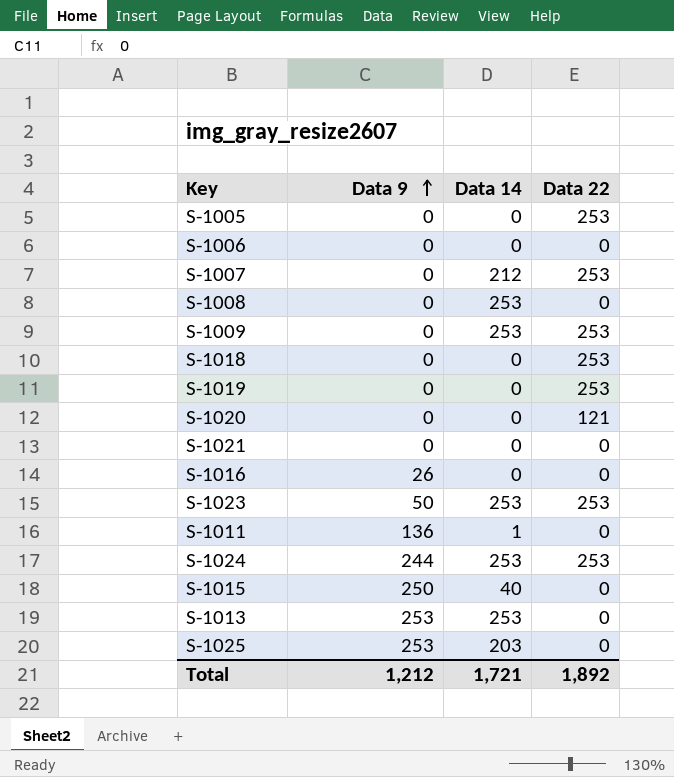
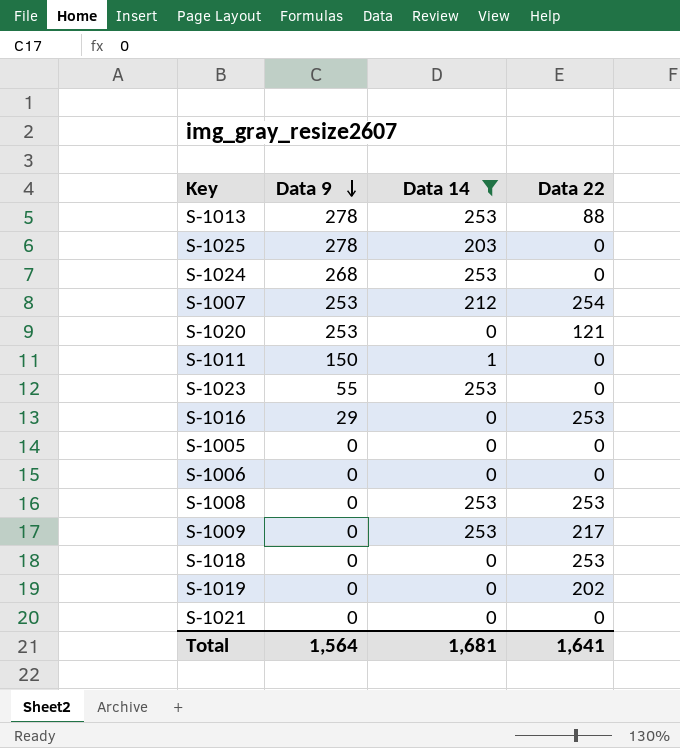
filter: none -> Data 14 != 40
row order: Data 9 ascending -> Data 9 descending
S-1013 | Data 9: 253 -> 278
S-1013 | Data 22: 0 -> 88
S-1025 | Data 9: 253 -> 278
S-1024 | Data 9: 244 -> 268
S-1024 | Data 22: 253 -> 0
S-1007 | Data 9: 0 -> 253
S-1007 | Data 22: 253 -> 254
S-1020 | Data 9: 0 -> 253
S-1011 | Data 9: 136 -> 150
S-1023 | Data 9: 50 -> 55
S-1023 | Data 22: 253 -> 0
S-1016 | Data 9: 26 -> 29
S-1016 | Data 22: 0 -> 253
S-1005 | Data 22: 253 -> 0
S-1008 | Data 22: 0 -> 253
S-1009 | Data 22: 253 -> 217
S-1019 | Data 22: 253 -> 202
Total | Data 9: 1,212 -> 1,564
Total | Data 14: 1,721 -> 1,681
Total | Data 22: 1,892 -> 1,641

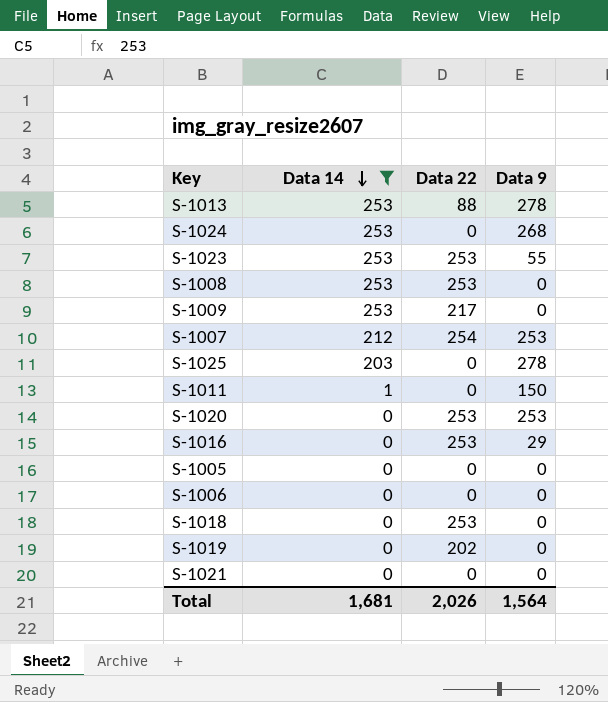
row order: Data 9 descending -> Data 14 descending
column Data 9 | position: 2 -> 4
S-1023 | Data 22: 0 -> 253
S-1020 | Data 22: 121 -> 253
Total | Data 22: 1,641 -> 2,026

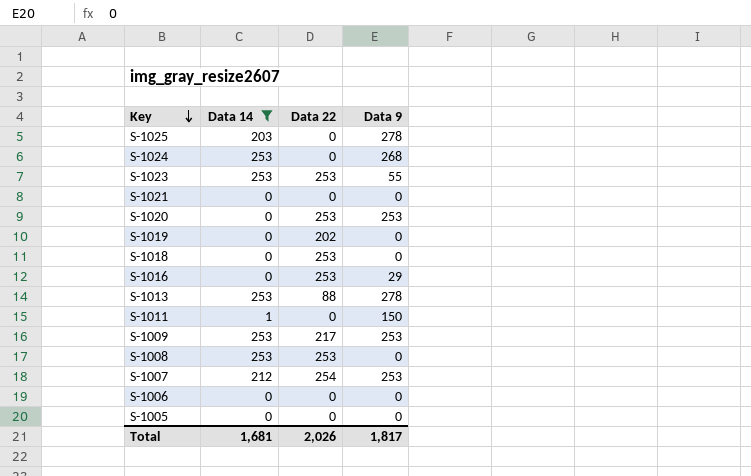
row order: Data 14 descending -> Key descending
S-1009 | Data 9: 0 -> 253
Total | Data 9: 1,564 -> 1,817

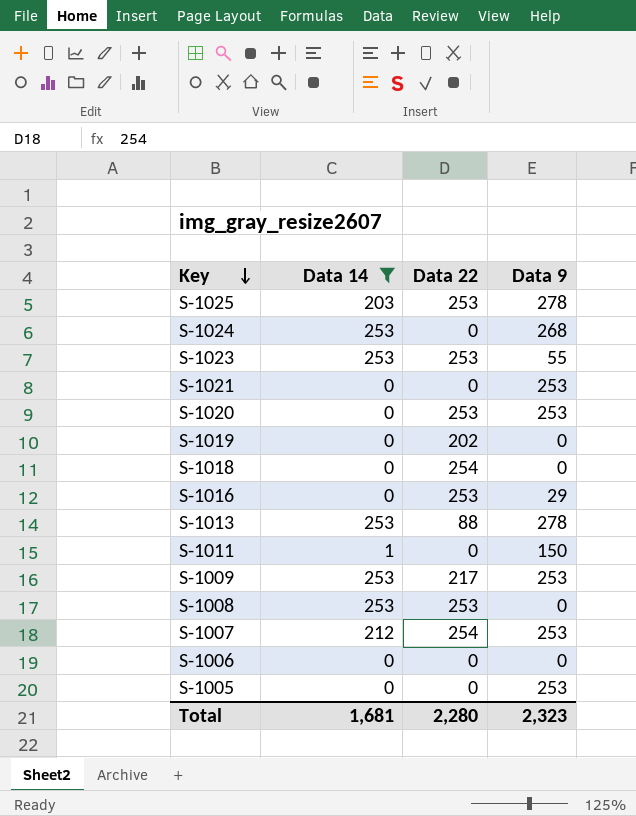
S-1025 | Data 22: 0 -> 253
S-1021 | Data 9: 0 -> 253
S-1018 | Data 22: 253 -> 254
S-1005 | Data 9: 0 -> 253
Total | Data 22: 2,026 -> 2,280
Total | Data 9: 1,817 -> 2,323

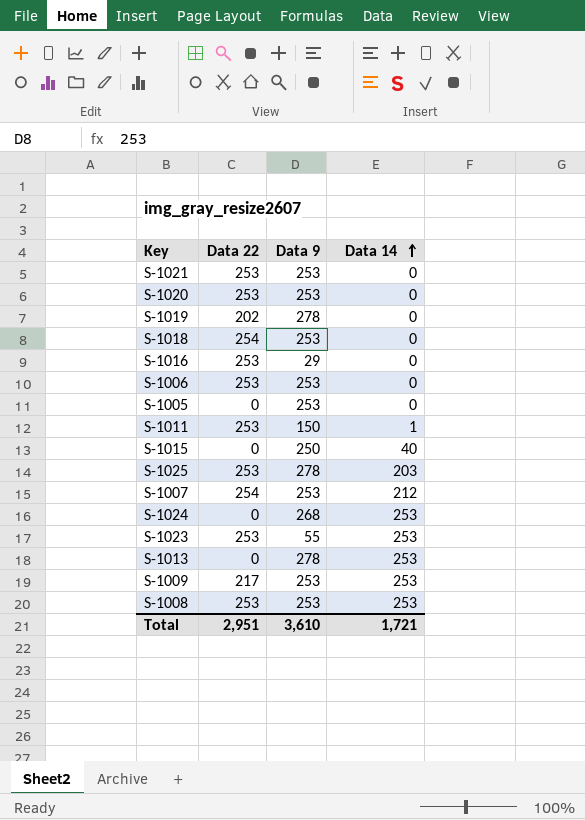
filter: Data 14 != 40 -> none
row order: Key descending -> Data 14 ascending
column Data 14 | position: 2 -> 4
S-1021 | Data 22: 0 -> 253
S-1019 | Data 9: 0 -> 278
S-1018 | Data 9: 0 -> 253
S-1006 | Data 22: 0 -> 253
S-1006 | Data 9: 0 -> 253
S-1011 | Data 22: 0 -> 253
S-1013 | Data 22: 88 -> 0
S-1008 | Data 9: 0 -> 253
Total | Data 22: 2,280 -> 2,951
Total | Data 9: 2,323 -> 3,610
Total | Data 14: 1,681 -> 1,721

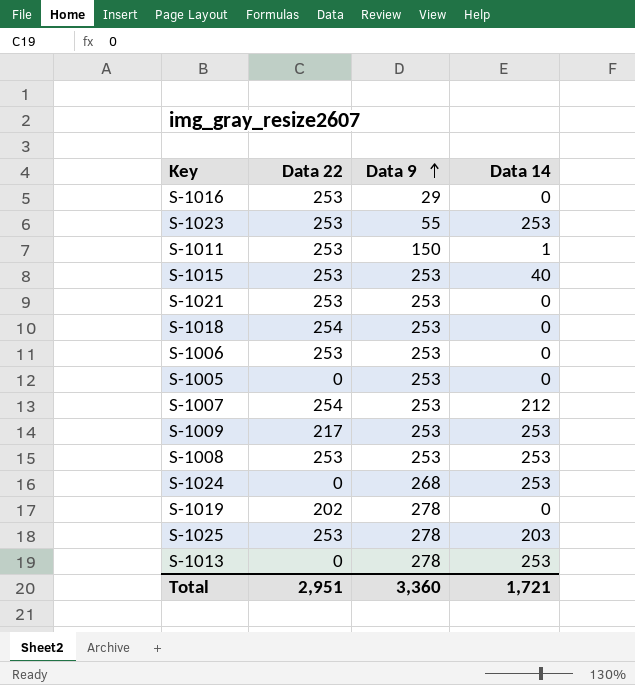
row order: Data 14 ascending -> Data 9 ascending
row S-1020: 253 | 253 | 0 -> none
S-1015 | Data 22: 0 -> 253
S-1015 | Data 9: 250 -> 253
Total | Data 9: 3,610 -> 3,360

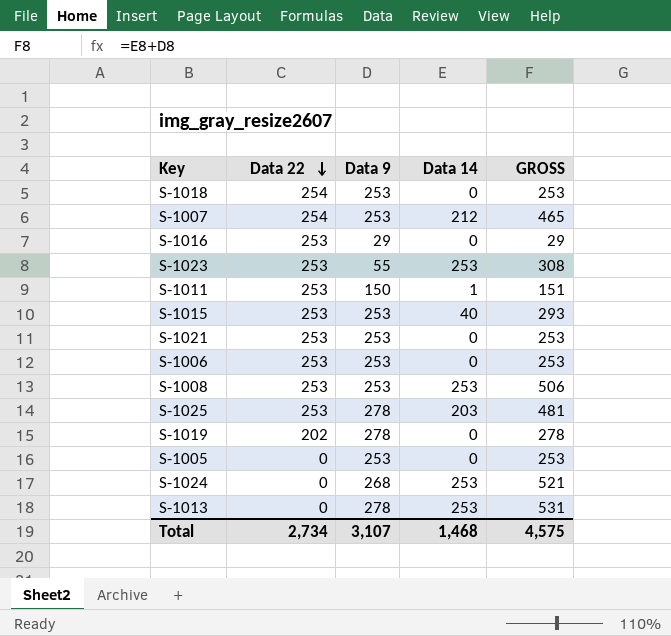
row order: Data 9 ascending -> Data 22 descending
column GROSS | formula: none -> [Data 9] + [Data 14]
row S-1009: 217 | 253 | 253 -> none
Total | Data 22: 2,951 -> 2,734
Total | Data 9: 3,360 -> 3,107
Total | Data 14: 1,721 -> 1,468

